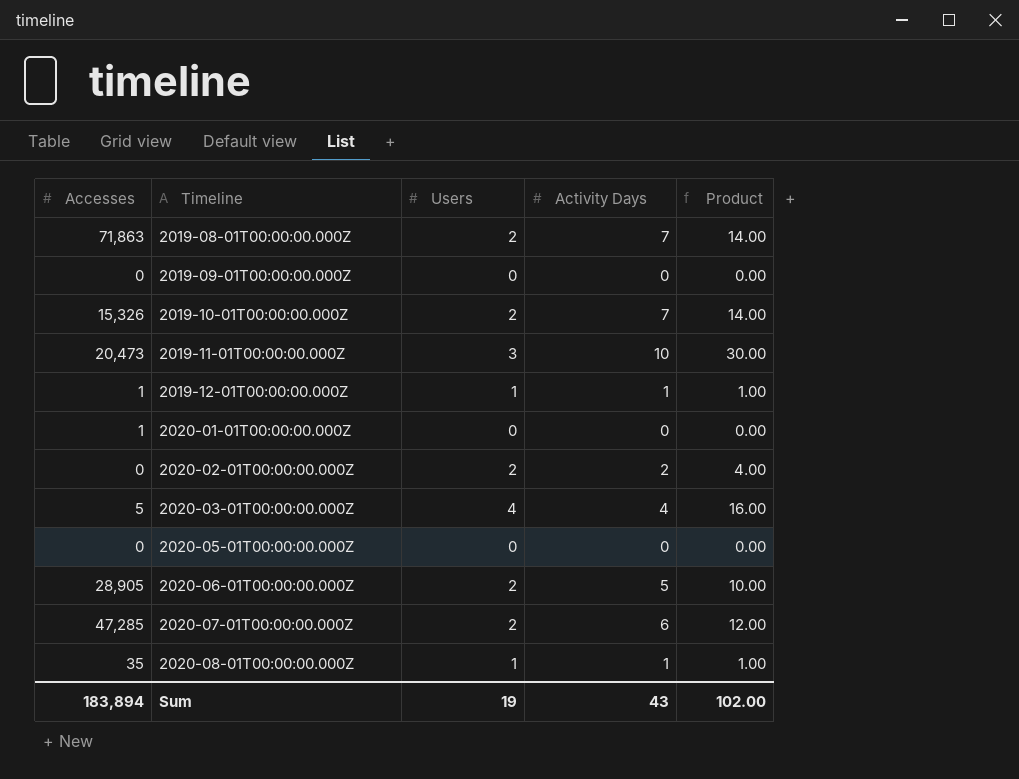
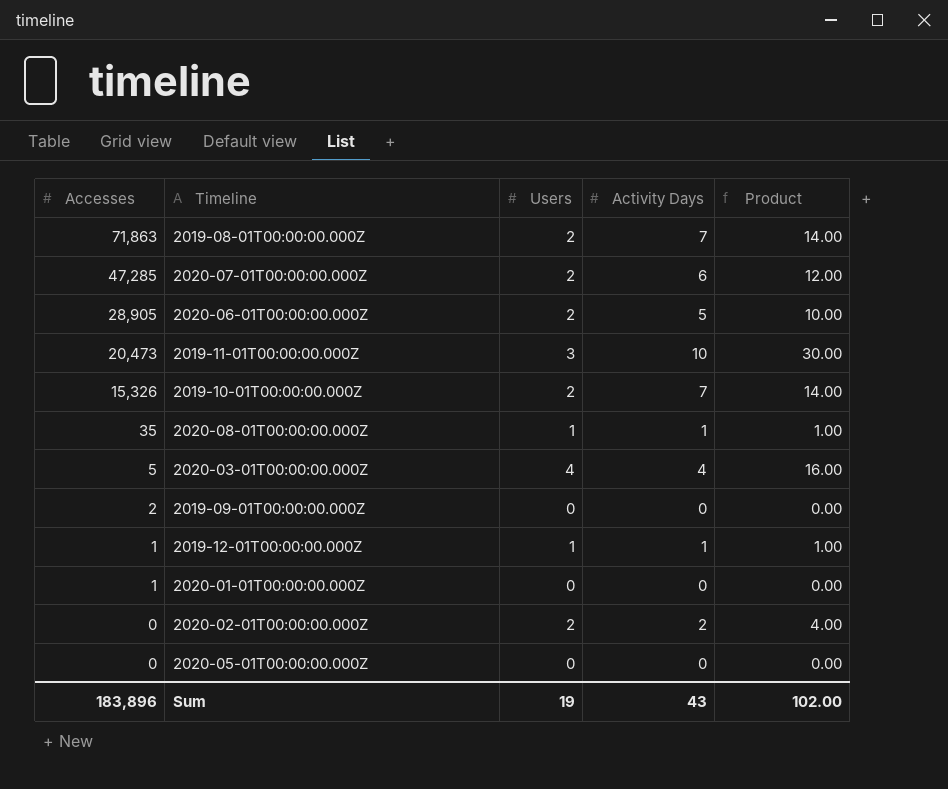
row order: Timeline ascending -> Accesses descending
2019-09-01T00:00:00.000Z | Accesses: 0 -> 2
Sum | Accesses: 183,894 -> 183,896

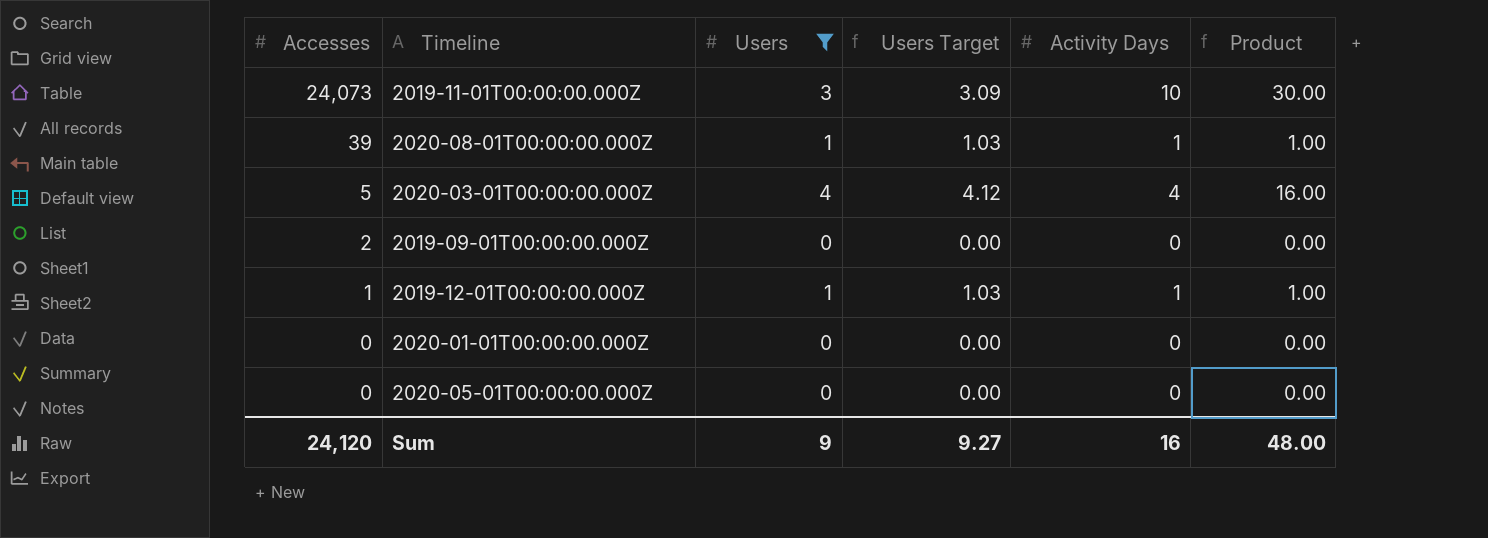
filter: none -> Users != 2
column Users Target | formula: none -> [Users] * 1.03
2019-11-01T00:00:00.000Z | Accesses: 20,473 -> 24,073
2020-08-01T00:00:00.000Z | Accesses: 35 -> 39
2020-01-01T00:00:00.000Z | Accesses: 1 -> 0
Sum | Accesses: 183,896 -> 24,120
Sum | Users: 19 -> 9
Sum | Activity Days: 43 -> 16
Sum | Product: 102.00 -> 48.00

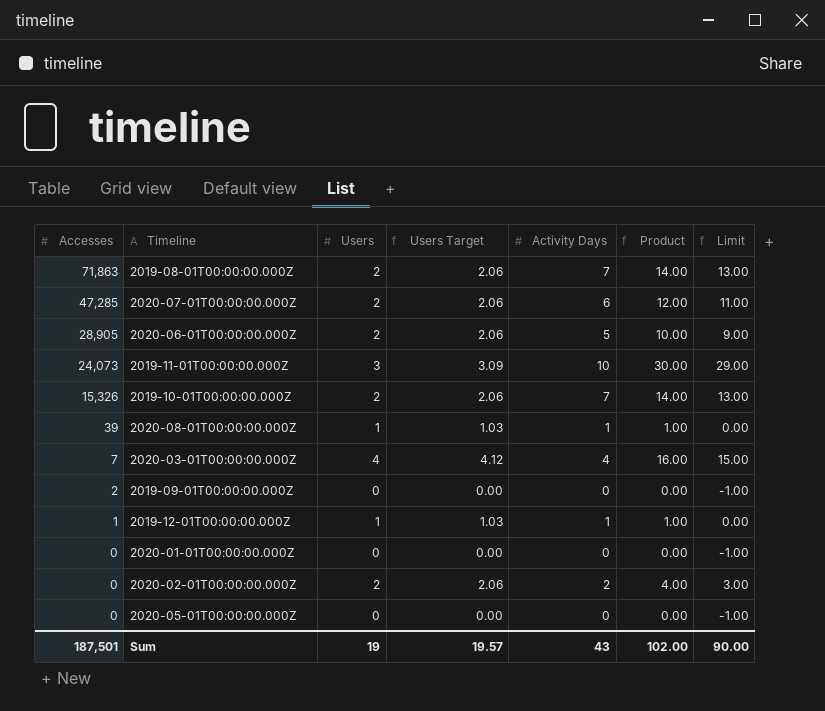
filter: Users != 2 -> none
column Limit | formula: none -> [Product] - 1
2020-03-01T00:00:00.000Z | Accesses: 5 -> 7
Sum | Accesses: 24,120 -> 187,501
Sum | Users: 9 -> 19
Sum | Users Target: 9.27 -> 19.57
Sum | Activity Days: 16 -> 43
Sum | Product: 48.00 -> 102.00

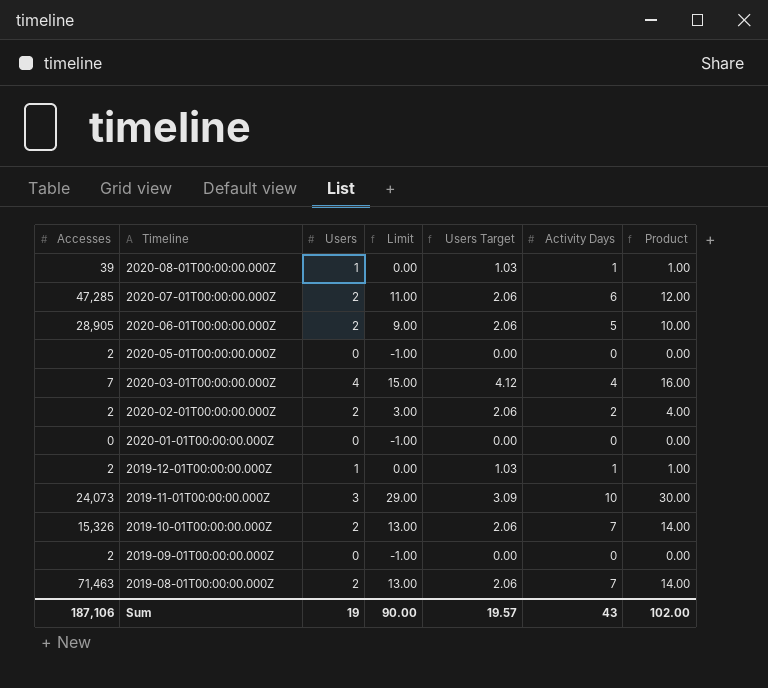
row order: Accesses descending -> Timeline descending
column Limit | position: 7 -> 4
2020-05-01T00:00:00.000Z | Accesses: 0 -> 2
2020-02-01T00:00:00.000Z | Accesses: 0 -> 2
2019-12-01T00:00:00.000Z | Accesses: 1 -> 2
2019-08-01T00:00:00.000Z | Accesses: 71,863 -> 71,463
Sum | Accesses: 187,501 -> 187,106

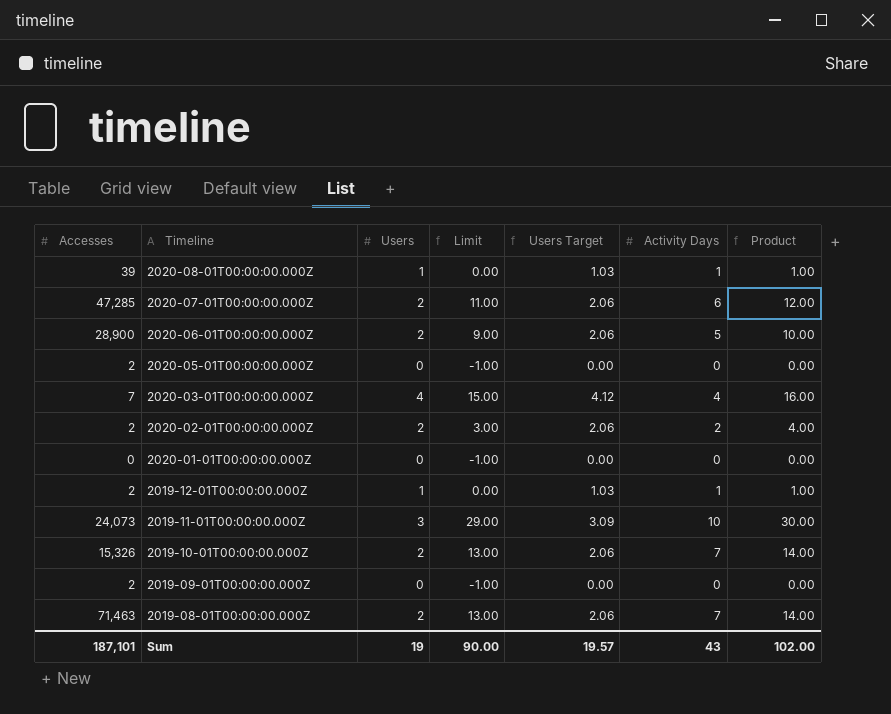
2020-06-01T00:00:00.000Z | Accesses: 28,905 -> 28,900
Sum | Accesses: 187,106 -> 187,101

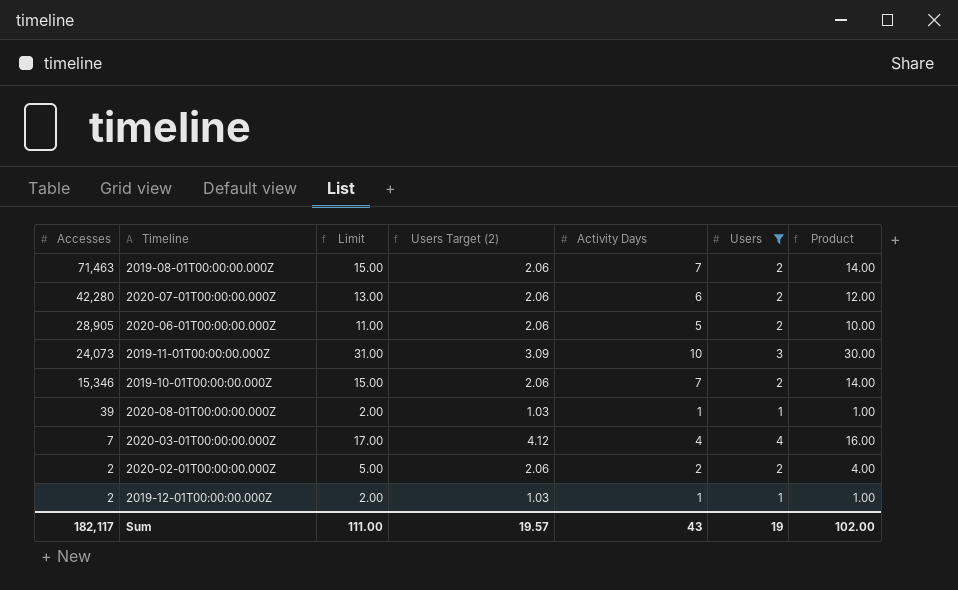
filter: none -> Users != 0
row order: Timeline descending -> Accesses descending
column Limit | formula: [Product] - 1 -> [Product] + 1
column name: Users Target -> Users Target (2)
column Users | position: 3 -> 6
2020-07-01T00:00:00.000Z | Accesses: 47,285 -> 42,280
2020-06-01T00:00:00.000Z | Accesses: 28,900 -> 28,905
2019-10-01T00:00:00.000Z | Accesses: 15,326 -> 15,346
Sum | Accesses: 187,101 -> 182,117
Sum | Limit: 90.00 -> 111.00

